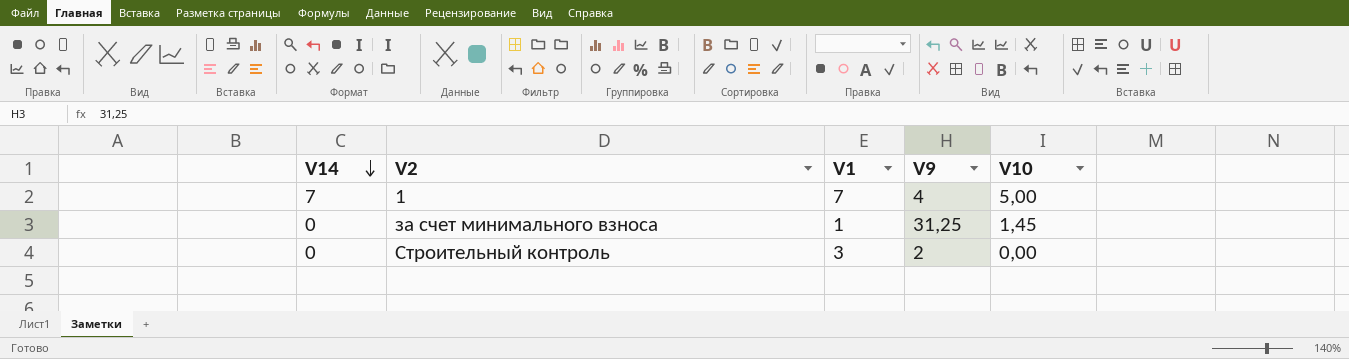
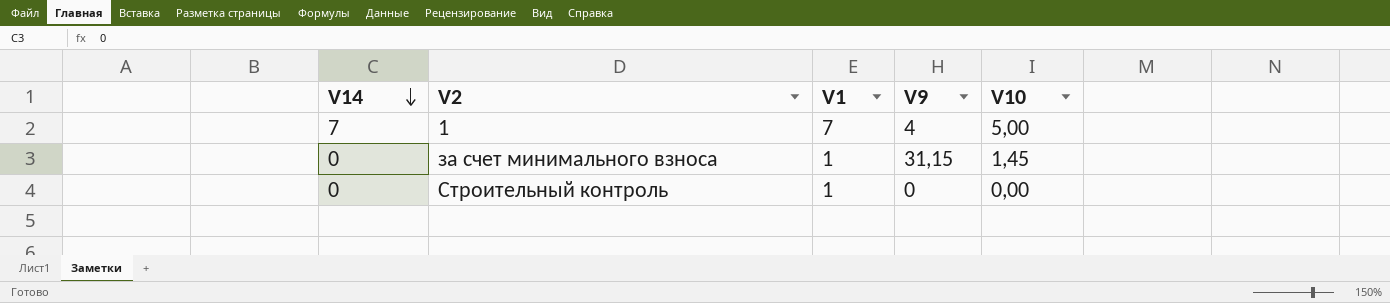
за счет минимального взноса | V9: 31,25 -> 31,15
Строительный контроль | V1: 3 -> 1
Строительный контроль | V9: 2 -> 0

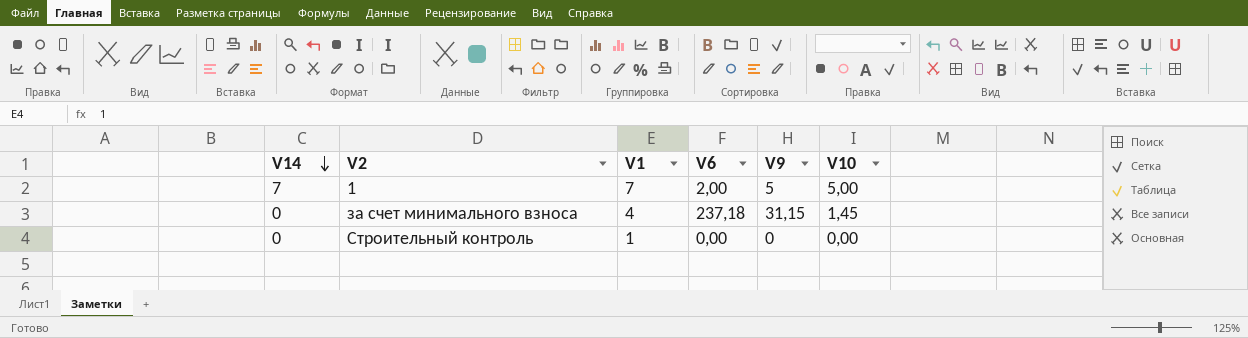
column V6 | position: none -> 4
1 | V9: 4 -> 5
за счет минимального взноса | V1: 1 -> 4

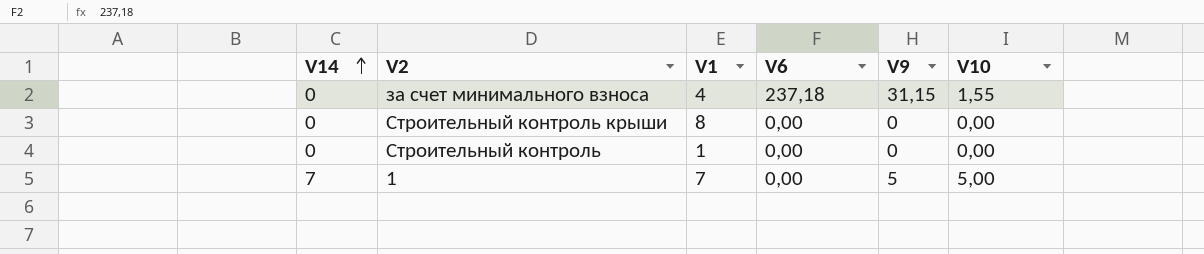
row order: V14 descending -> V14 ascending
за счет минимального взноса | V10: 1,45 -> 1,55
row Строительный контроль крыши: none -> 0 | 8 | 0,00 | 0 | 0,00
1 | V6: 2,00 -> 0,00

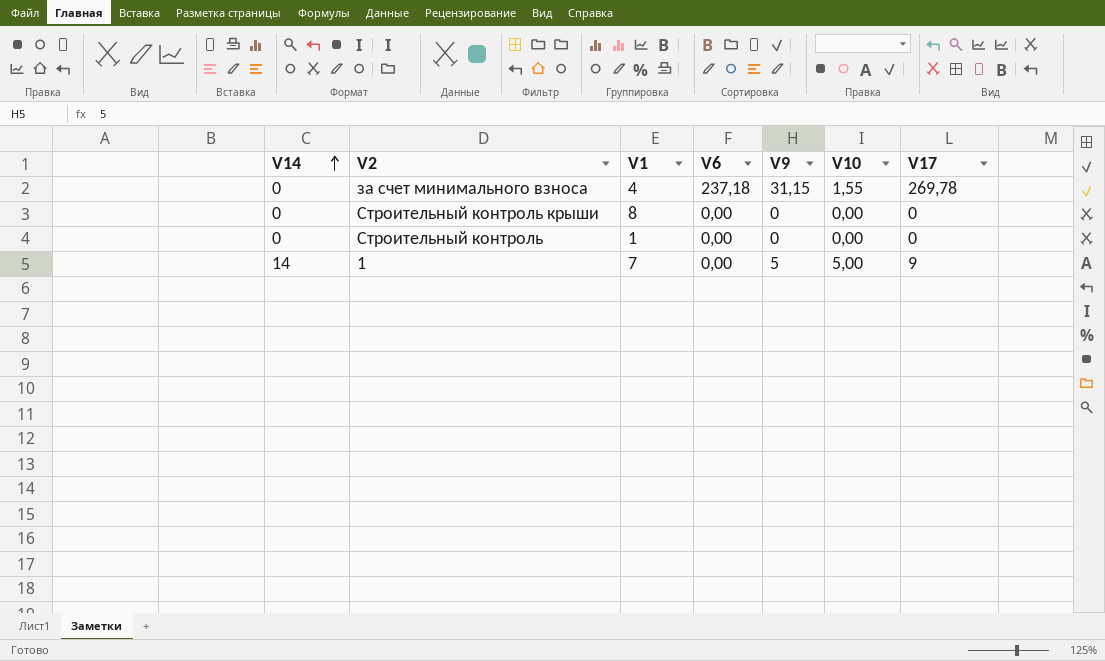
column V17 | position: none -> 7
1 | V14: 7 -> 14

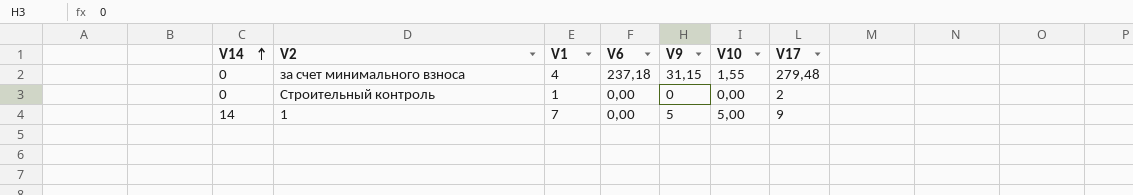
row Строительный контроль крыши: 0 | 8 | 0,00 | 0 | 0,00 | 0 -> none
за счет минимального взноса | V17: 269,78 -> 279,48
Строительный контроль | V17: 0 -> 2

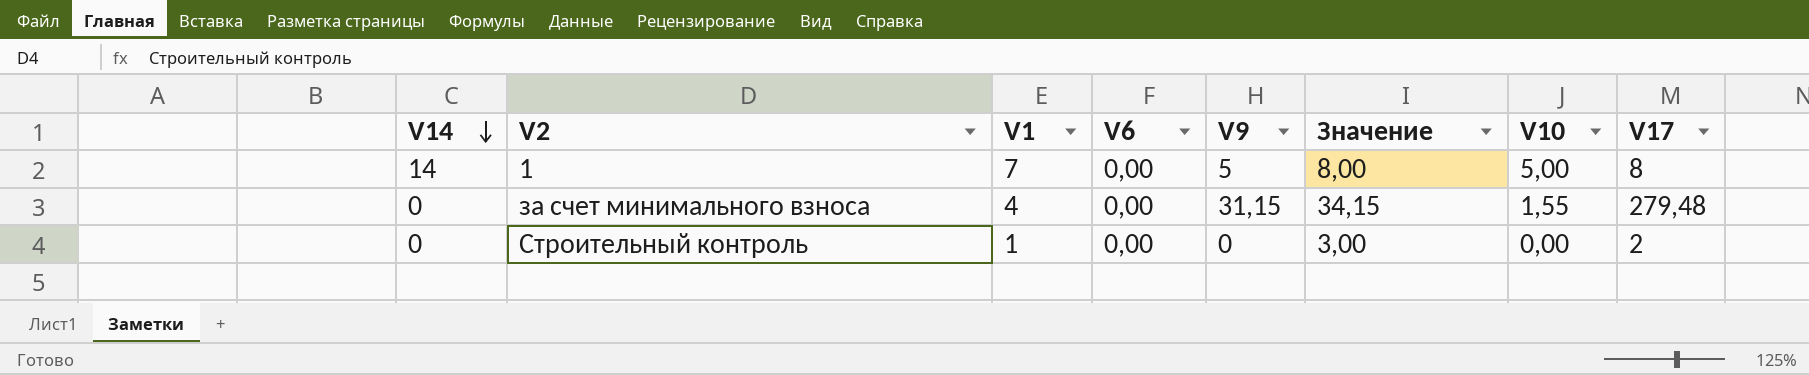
row order: V14 ascending -> V14 descending
column Значение | formula: none -> [V9] + 3
1 | V17: 9 -> 8
за счет минимального взноса | V6: 237,18 -> 0,00

